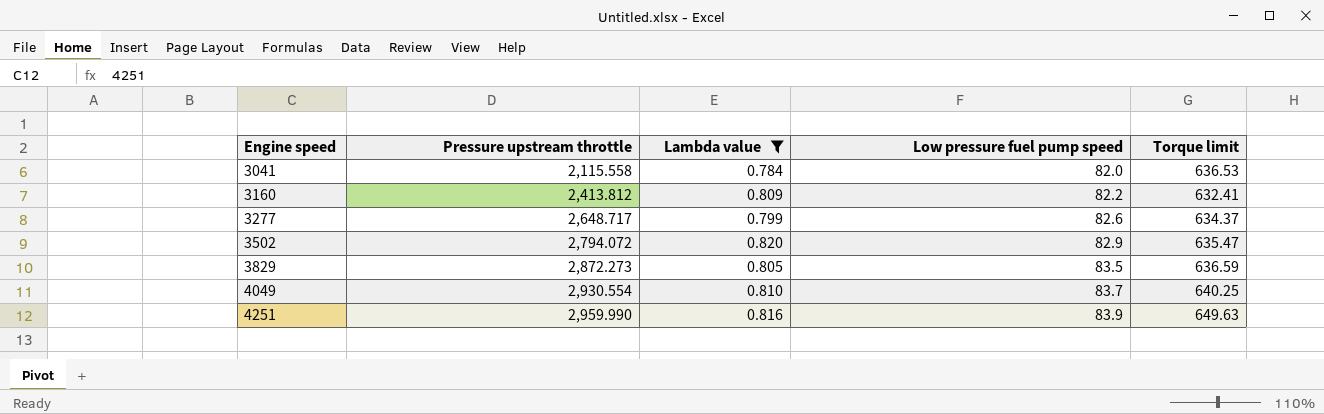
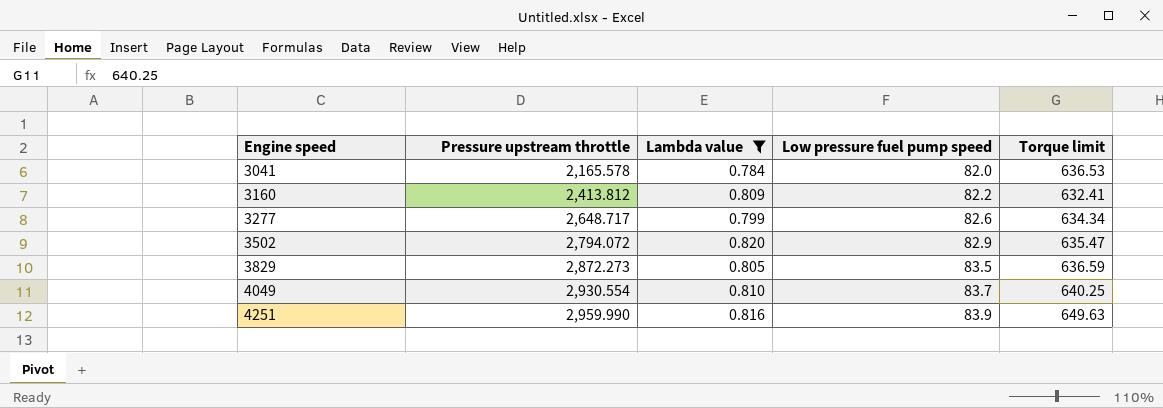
3041 | Pressure upstream throttle: 2,115.558 -> 2,165.578
3277 | Torque limit: 634.37 -> 634.34

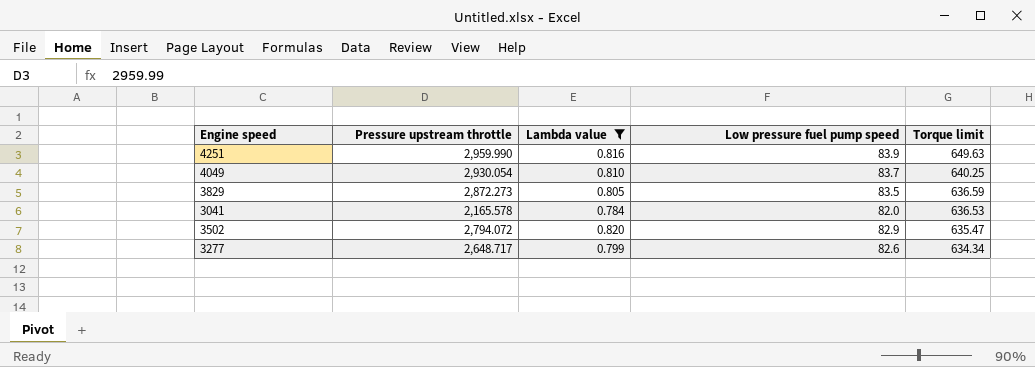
row order: Engine speed ascending -> Torque limit descending
row 3160: 2,413.812 | 0.809 | 82.2 | 632.41 -> none
4049 | Pressure upstream throttle: 2,930.554 -> 2,930.054

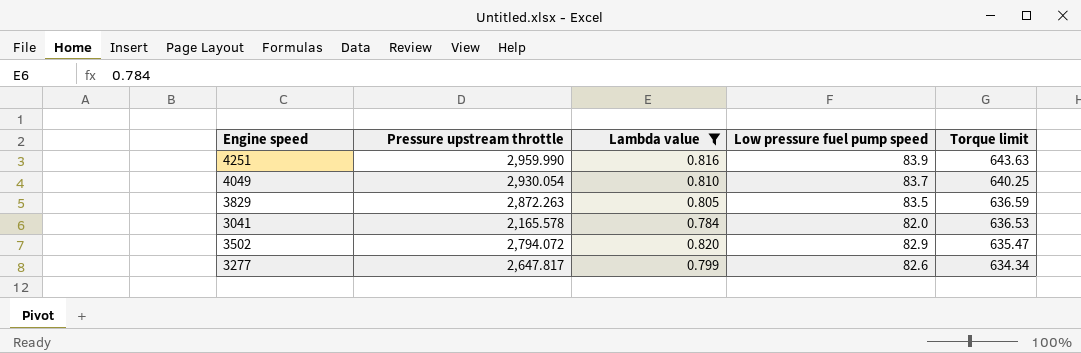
4251 | Torque limit: 649.63 -> 643.63
3829 | Pressure upstream throttle: 2,872.273 -> 2,872.263
3277 | Pressure upstream throttle: 2,648.717 -> 2,647.817

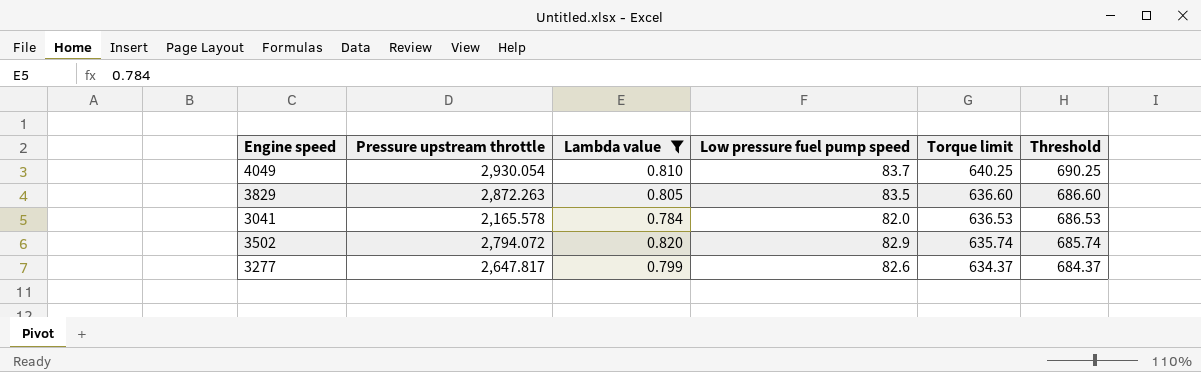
column Threshold | formula: none -> [Torque limit] + 50
row 4251: 2,959.990 | 0.816 | 83.9 | 643.63 -> none
3829 | Torque limit: 636.59 -> 636.60
3502 | Torque limit: 635.47 -> 635.74
3277 | Torque limit: 634.34 -> 634.37

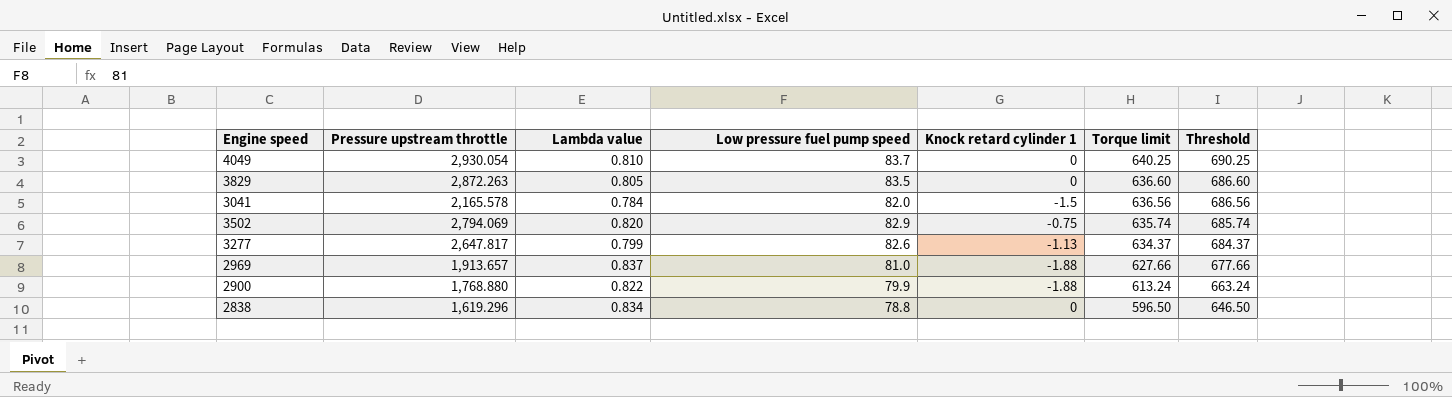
filter: Lambda value <= 0.820 -> none
column Knock retard cylinder 1 | position: none -> 5
3041 | Torque limit: 636.53 -> 636.56
3041 | Threshold: 686.53 -> 686.56
3502 | Pressure upstream throttle: 2,794.072 -> 2,794.069

